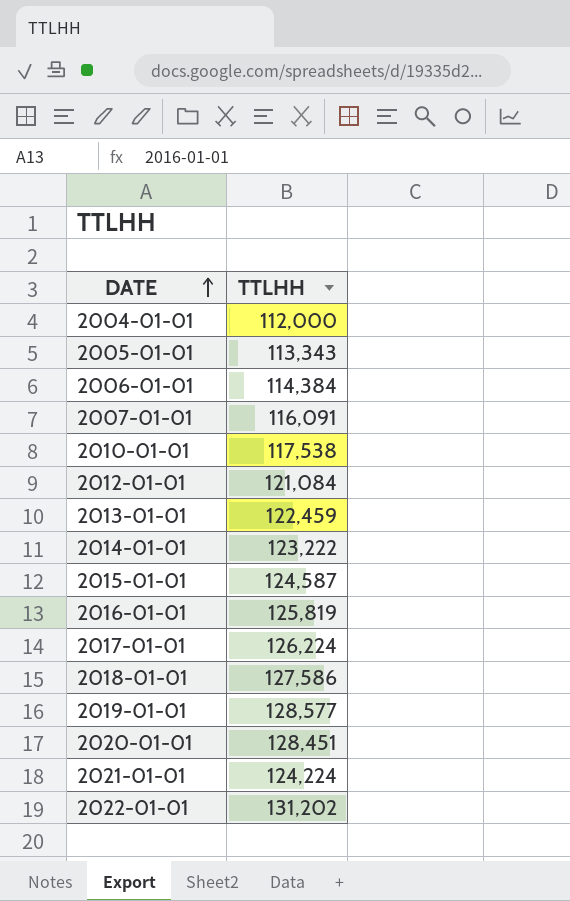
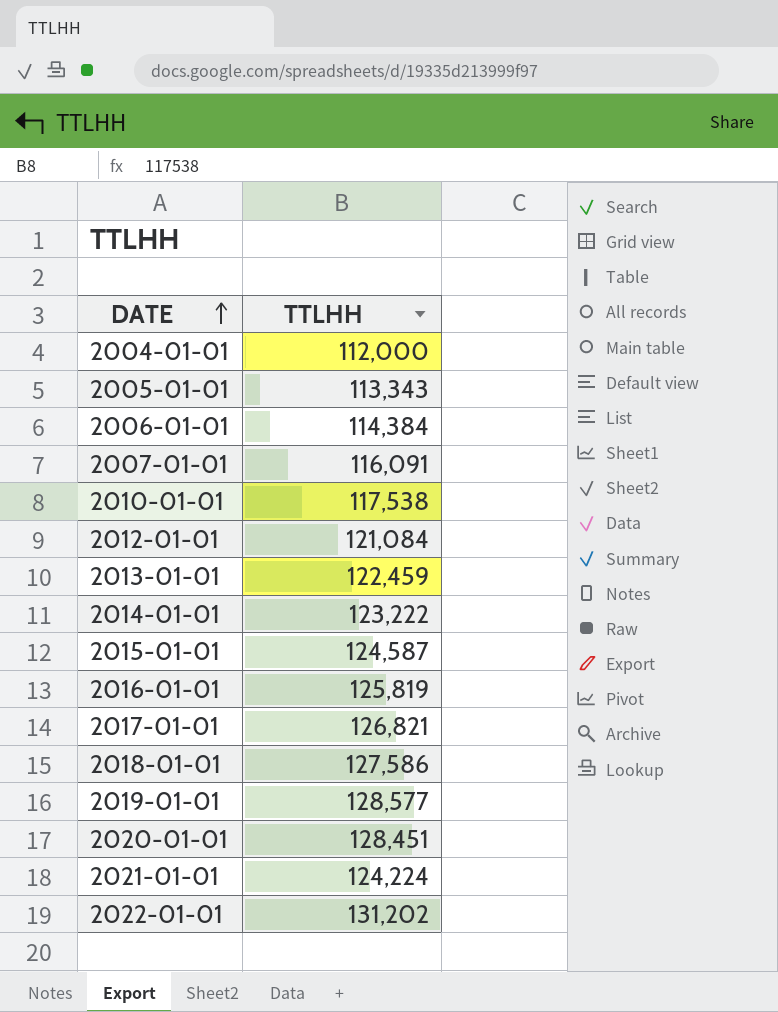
2017-01-01 | TTLHH: 126,224 -> 126,821

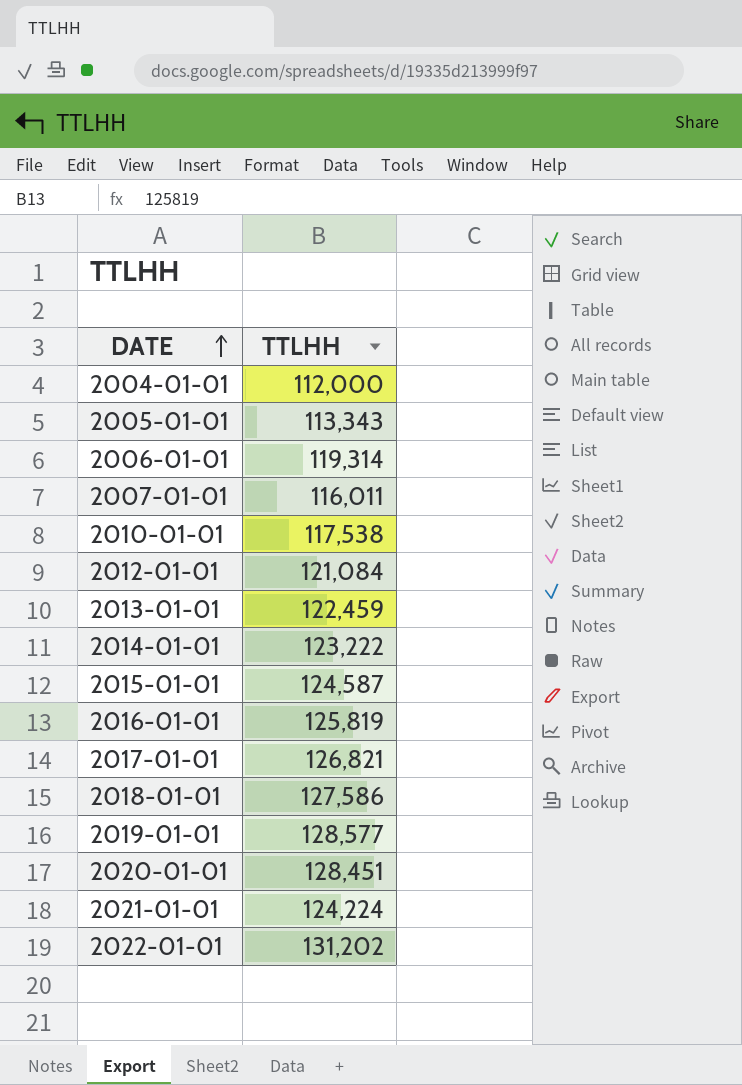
2006-01-01 | TTLHH: 114,384 -> 119,314
2007-01-01 | TTLHH: 116,091 -> 116,011

